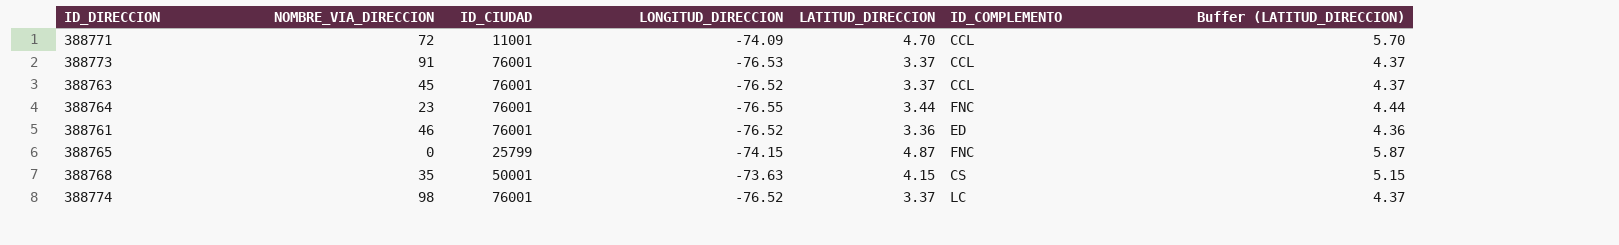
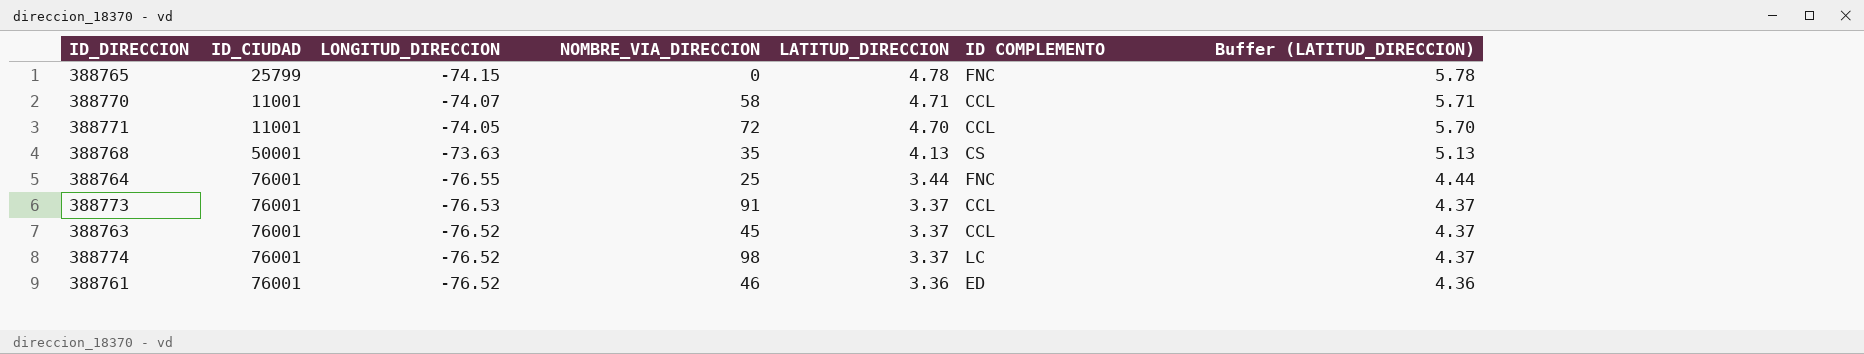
row order: none -> LATITUD_DIRECCION descending
column NOMBRE_VIA_DIRECCION | position: 2 -> 4
column name: ID_COMPLEMENTO -> ID COMPLEMENTO
388765 | LATITUD_DIRECCION: 4.87 -> 4.78
388765 | Buffer (LATITUD_DIRECCION): 5.87 -> 5.78
row 388770: none -> 11001 | -74.07 | 58 | 4.71 | CCL | 5.71
388771 | LONGITUD_DIRECCION: -74.09 -> -74.05
388768 | LATITUD_DIRECCION: 4.15 -> 4.13
388768 | Buffer (LATITUD_DIRECCION): 5.15 -> 5.13
388764 | NOMBRE_VIA_DIRECCION: 23 -> 25

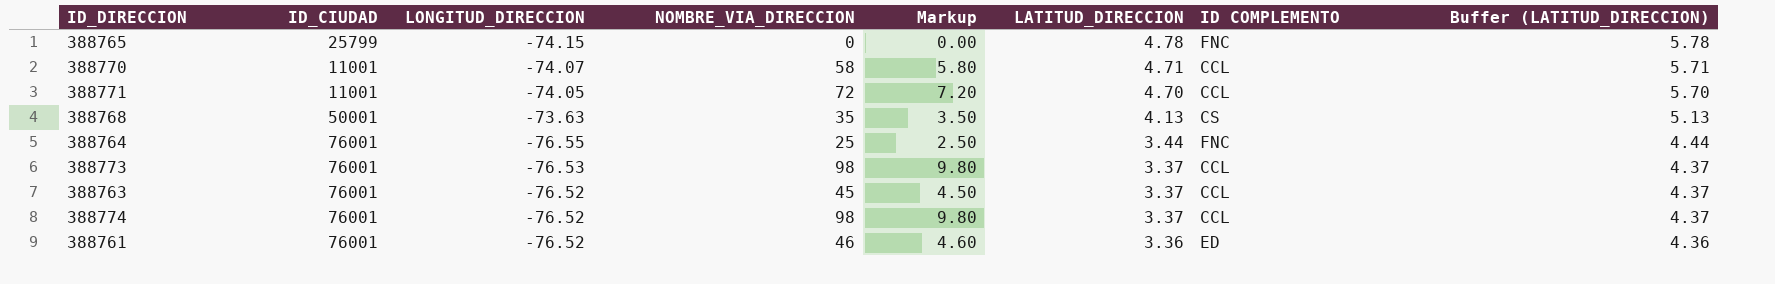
column Markup | formula: none -> [NOMBRE_VIA_DIRECCION] * 0.1
388773 | NOMBRE_VIA_DIRECCION: 91 -> 98
388774 | ID COMPLEMENTO: LC -> CCL

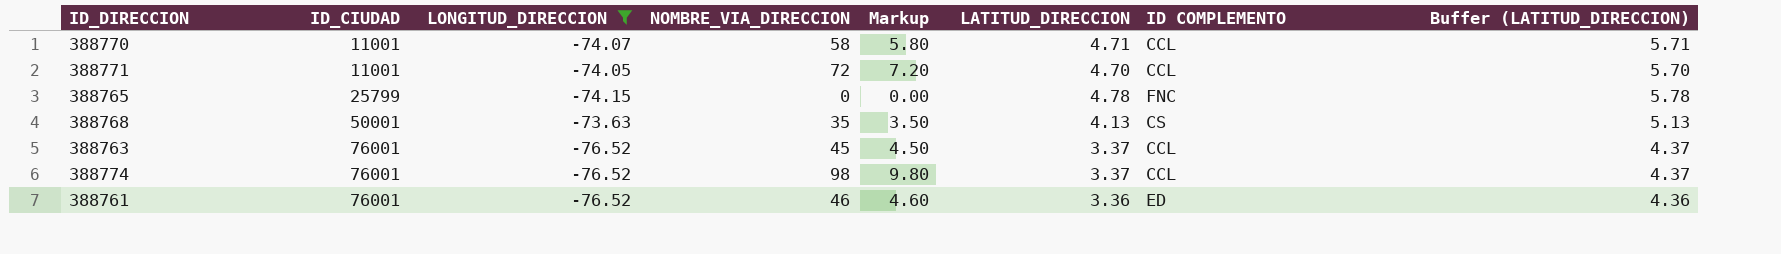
filter: none -> LONGITUD_DIRECCION >= -76.52
row order: LATITUD_DIRECCION descending -> ID_CIUDAD ascending

